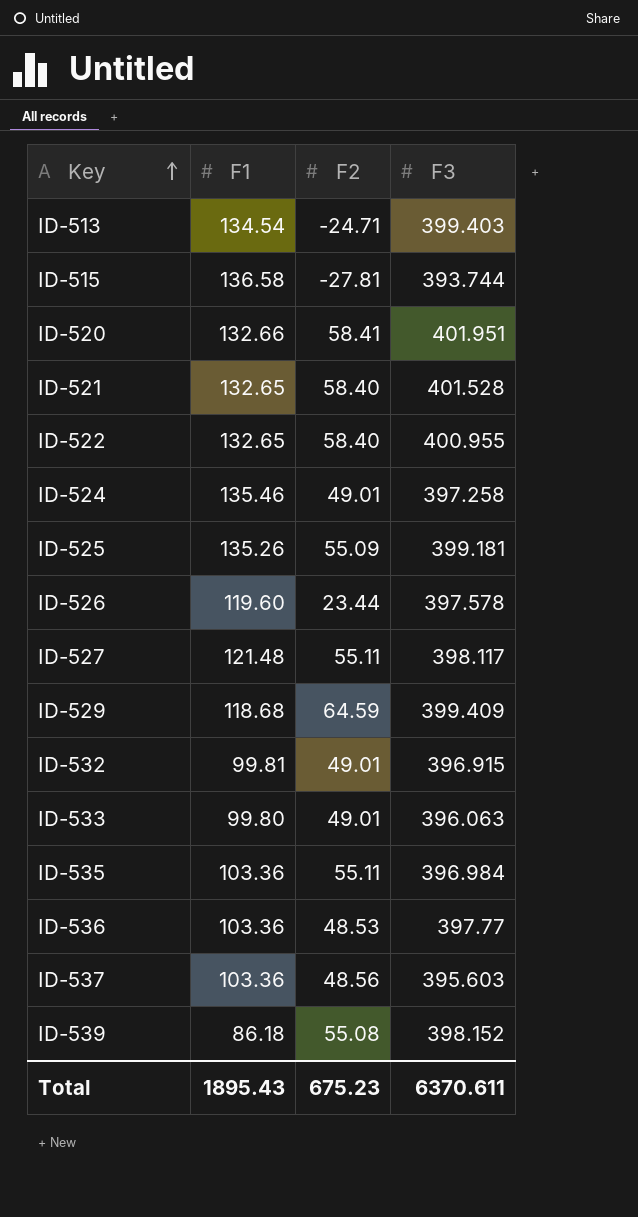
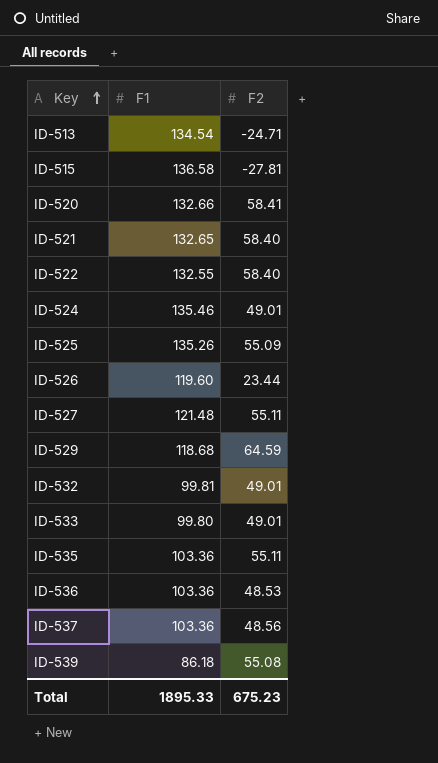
column F3 | position: 4 -> none
ID-522 | F1: 132.65 -> 132.55
Total | F1: 1895.43 -> 1895.33

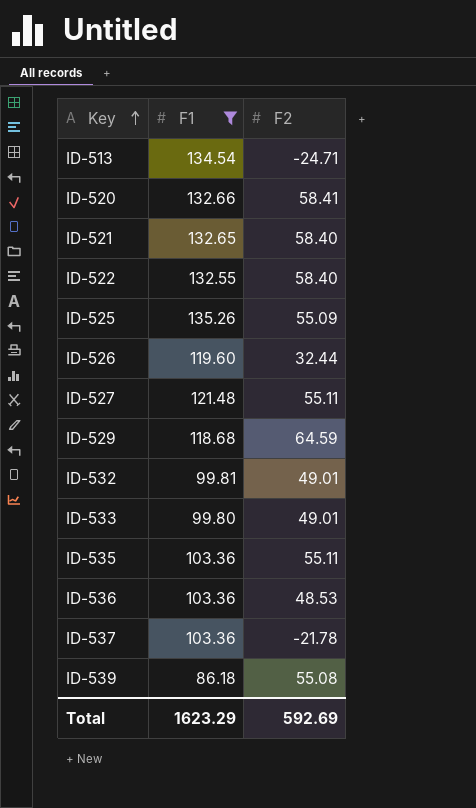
filter: none -> F1 <= 135.26
ID-526 | F2: 23.44 -> 32.44
ID-537 | F2: 48.56 -> -21.78
Total | F1: 1895.33 -> 1623.29
Total | F2: 675.23 -> 592.69

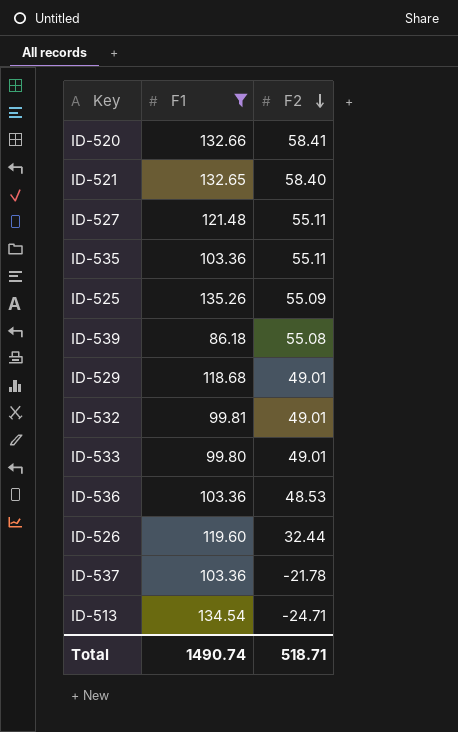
row order: Key ascending -> F2 descending
row ID-522: 132.55 | 58.40 -> none
ID-529 | F2: 64.59 -> 49.01
Total | F1: 1623.29 -> 1490.74
Total | F2: 592.69 -> 518.71

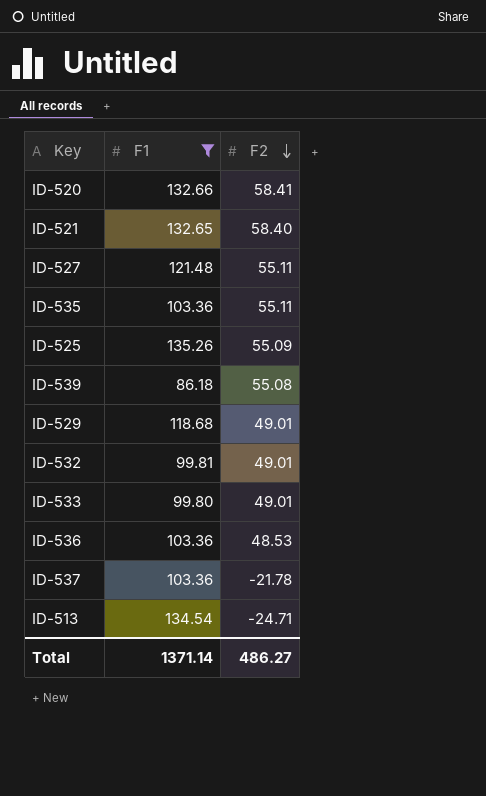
row ID-526: 119.60 | 32.44 -> none
Total | F1: 1490.74 -> 1371.14
Total | F2: 518.71 -> 486.27

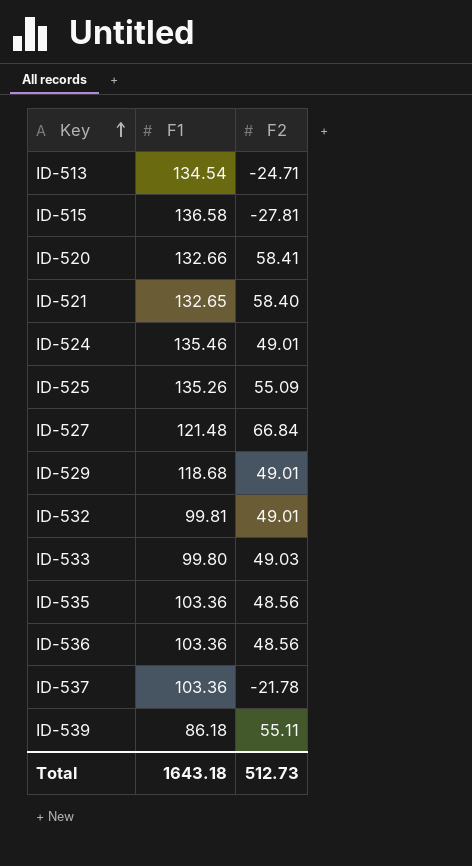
filter: F1 <= 135.26 -> none
row order: F2 descending -> Key ascending
ID-527 | F2: 55.11 -> 66.84
ID-533 | F2: 49.01 -> 49.03
ID-535 | F2: 55.11 -> 48.56
ID-536 | F2: 48.53 -> 48.56
ID-539 | F2: 55.08 -> 55.11
Total | F1: 1371.14 -> 1643.18
Total | F2: 486.27 -> 512.73

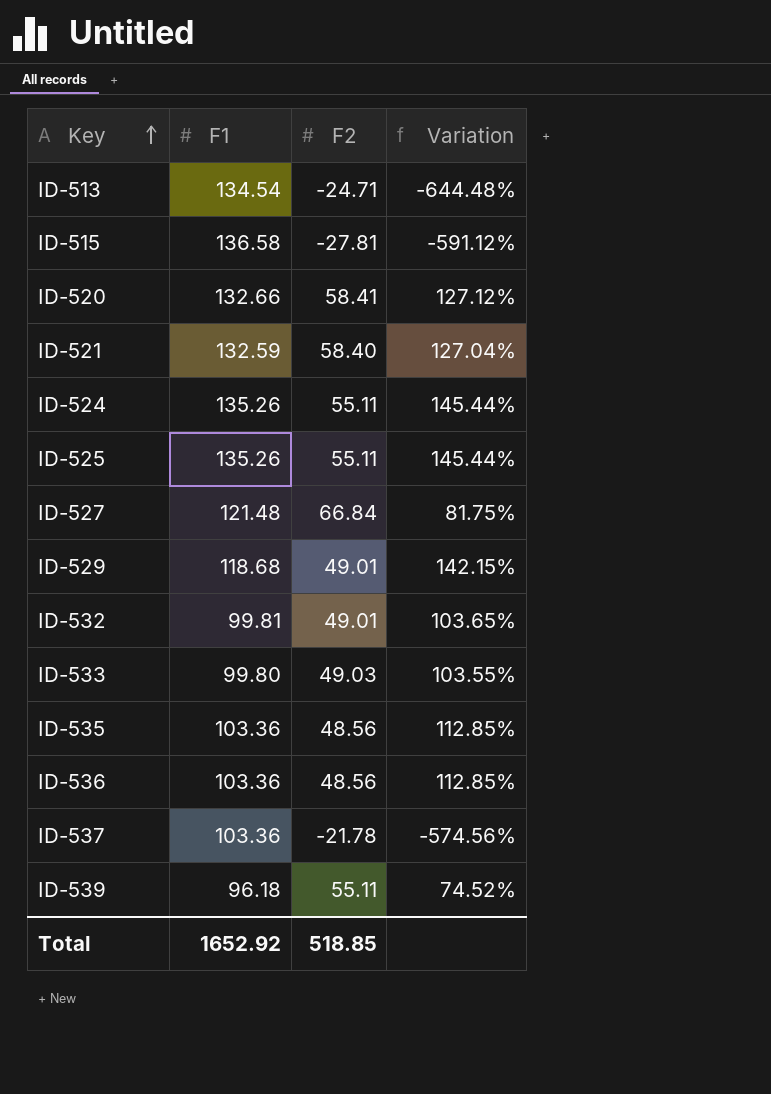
column Variation | formula: none -> ([F1] - [F2]) / [F2]
ID-521 | F1: 132.65 -> 132.59
ID-524 | F1: 135.46 -> 135.26
ID-524 | F2: 49.01 -> 55.11
ID-525 | F2: 55.09 -> 55.11
ID-539 | F1: 86.18 -> 96.18
Total | F1: 1643.18 -> 1652.92
Total | F2: 512.73 -> 518.85

